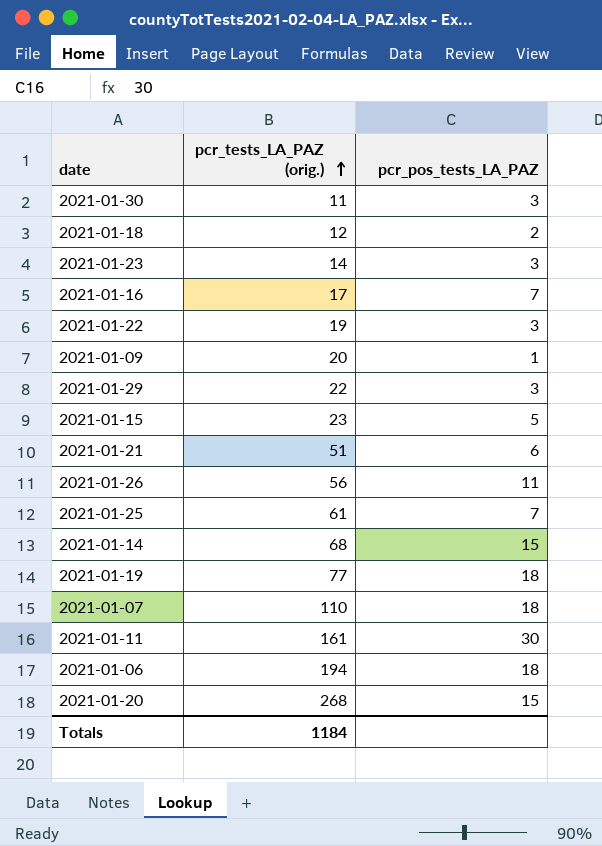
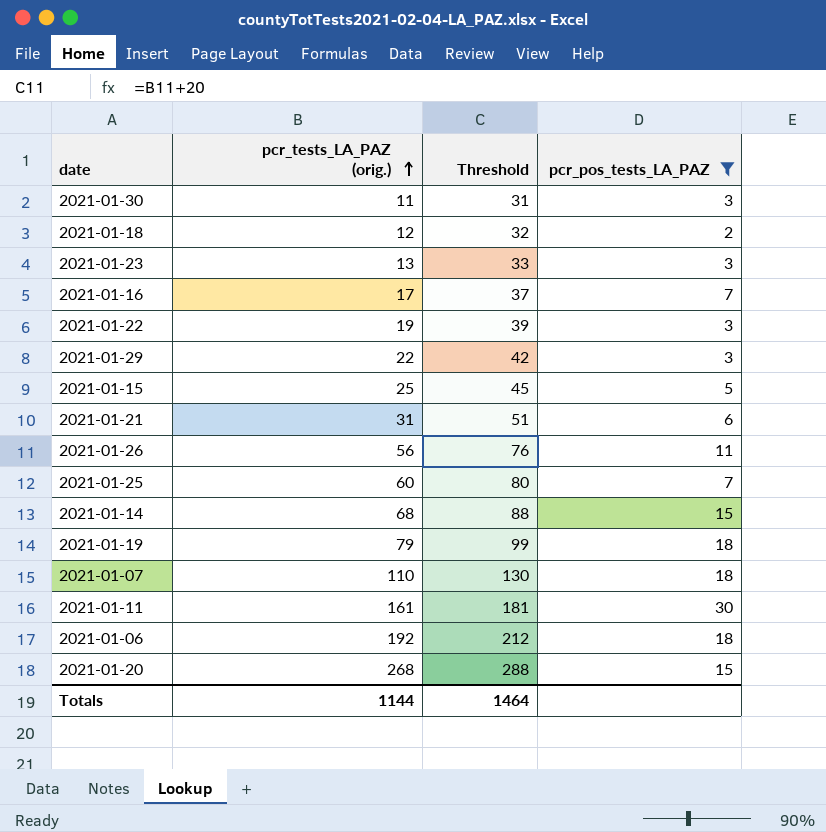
filter: none -> pcr_pos_tests_LA_PAZ != 1
column Threshold | formula: none -> [pcr_tests_LA_PAZ (orig.)] + 20
2021-01-23 | pcr_tests_LA_PAZ (orig.): 14 -> 13
2021-01-15 | pcr_tests_LA_PAZ (orig.): 23 -> 25
2021-01-21 | pcr_tests_LA_PAZ (orig.): 51 -> 31
2021-01-25 | pcr_tests_LA_PAZ (orig.): 61 -> 60
2021-01-19 | pcr_tests_LA_PAZ (orig.): 77 -> 79
2021-01-06 | pcr_tests_LA_PAZ (orig.): 194 -> 192
Totals | pcr_tests_LA_PAZ (orig.): 1184 -> 1144

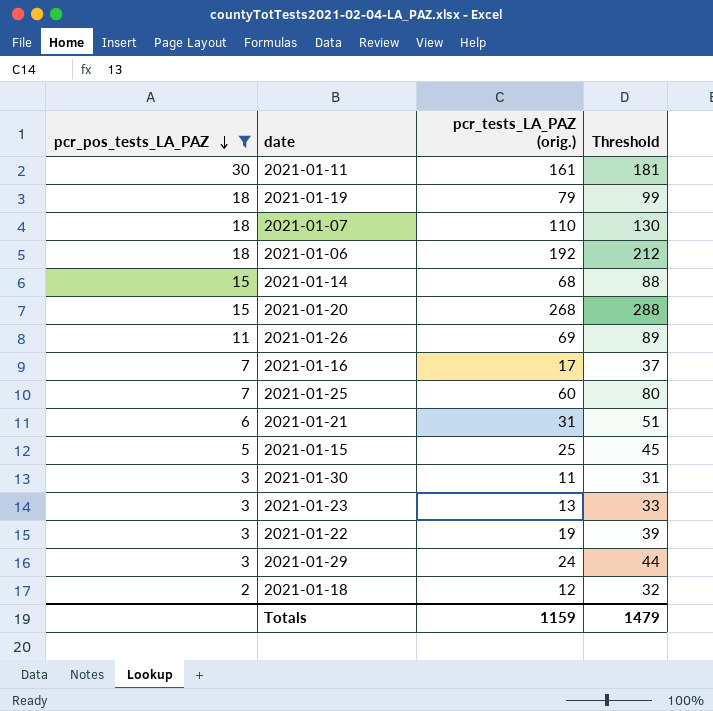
row order: pcr_tests_LA_PAZ (orig.) ascending -> pcr_pos_tests_LA_PAZ descending
column pcr_pos_tests_LA_PAZ | position: 4 -> 1
2021-01-26 | pcr_tests_LA_PAZ (orig.): 56 -> 69
2021-01-26 | Threshold: 76 -> 89
2021-01-29 | pcr_tests_LA_PAZ (orig.): 22 -> 24
2021-01-29 | Threshold: 42 -> 44
Totals | pcr_tests_LA_PAZ (orig.): 1144 -> 1159
Totals | Threshold: 1464 -> 1479

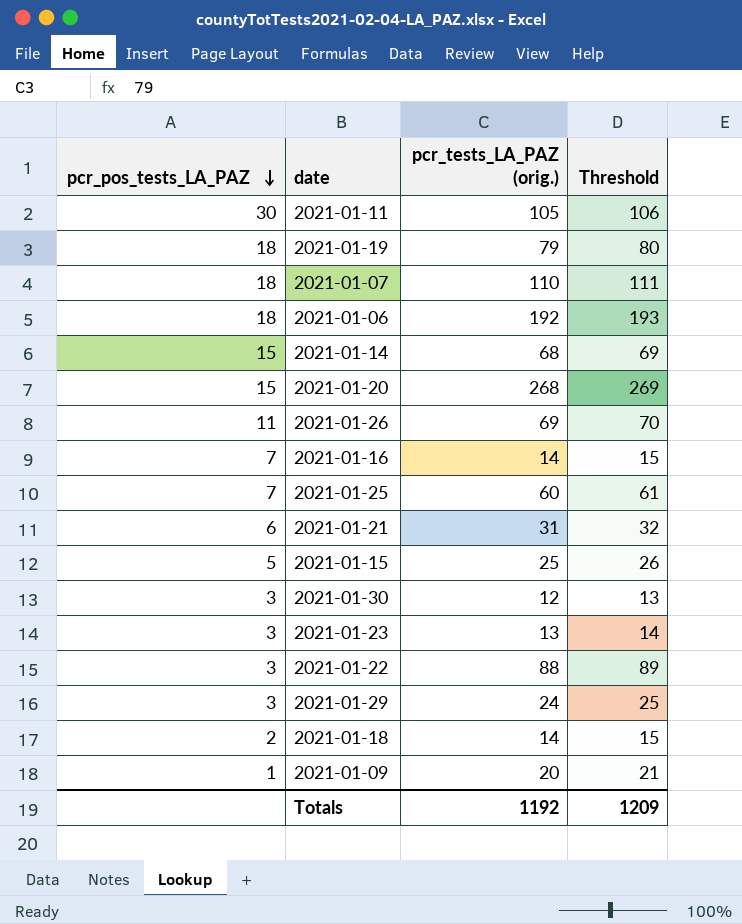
filter: pcr_pos_tests_LA_PAZ != 1 -> none
column Threshold | formula: [pcr_tests_LA_PAZ (orig.)] + 20 -> [pcr_tests_LA_PAZ (orig.)] + 1
2021-01-11 | pcr_tests_LA_PAZ (orig.): 161 -> 105
2021-01-16 | pcr_tests_LA_PAZ (orig.): 17 -> 14
2021-01-30 | pcr_tests_LA_PAZ (orig.): 11 -> 12
2021-01-22 | pcr_tests_LA_PAZ (orig.): 19 -> 88
2021-01-18 | pcr_tests_LA_PAZ (orig.): 12 -> 14
Totals | pcr_tests_LA_PAZ (orig.): 1159 -> 1192
Totals | Threshold: 1479 -> 1209

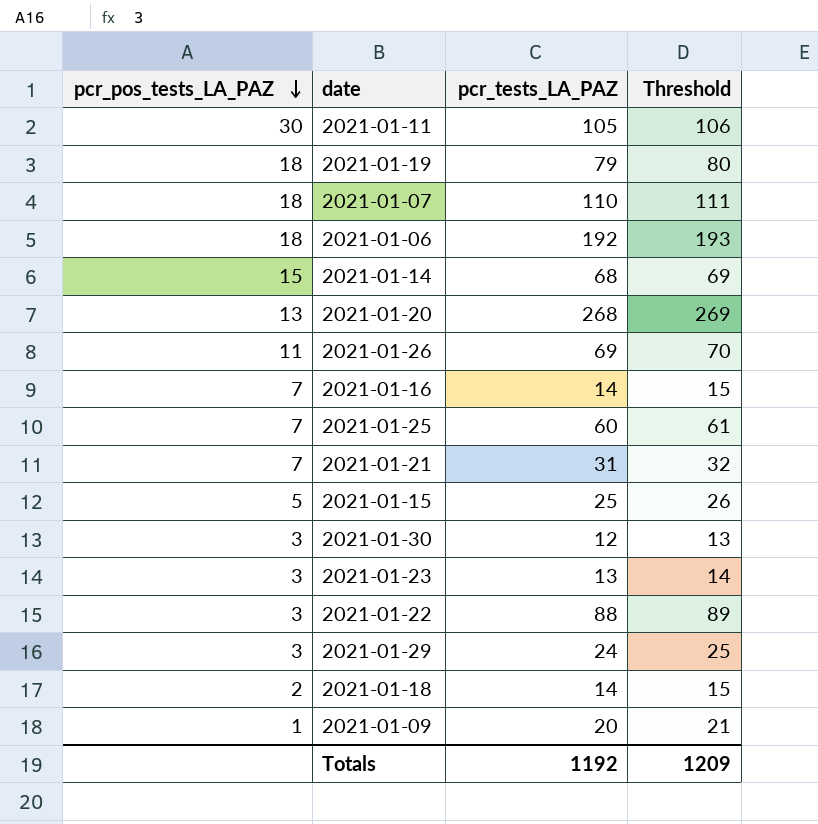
column name: pcr_tests_LA_PAZ (orig.) -> pcr_tests_LA_PAZ
2021-01-20 | pcr_pos_tests_LA_PAZ: 15 -> 13
2021-01-21 | pcr_pos_tests_LA_PAZ: 6 -> 7

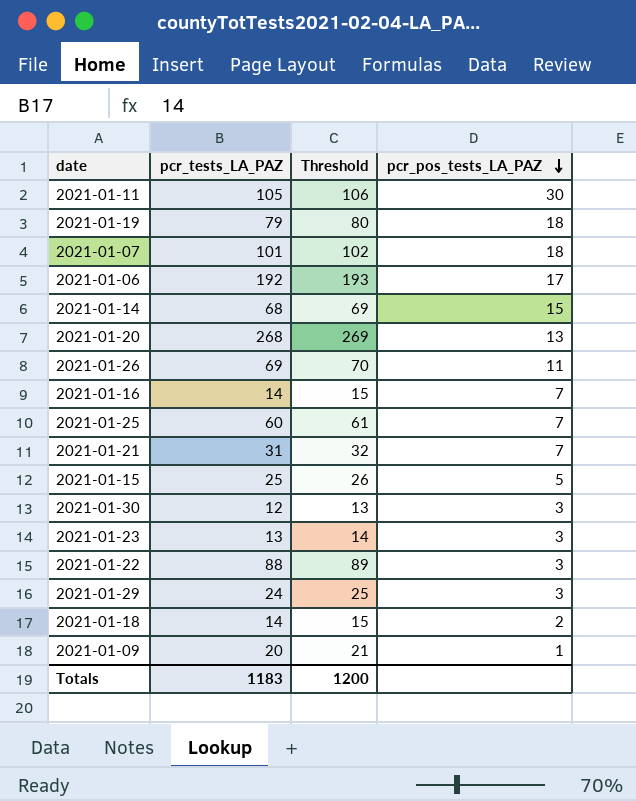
column pcr_pos_tests_LA_PAZ | position: 1 -> 4
2021-01-07 | pcr_tests_LA_PAZ: 110 -> 101
2021-01-07 | Threshold: 111 -> 102
2021-01-06 | pcr_pos_tests_LA_PAZ: 18 -> 17
Totals | pcr_tests_LA_PAZ: 1192 -> 1183
Totals | Threshold: 1209 -> 1200

